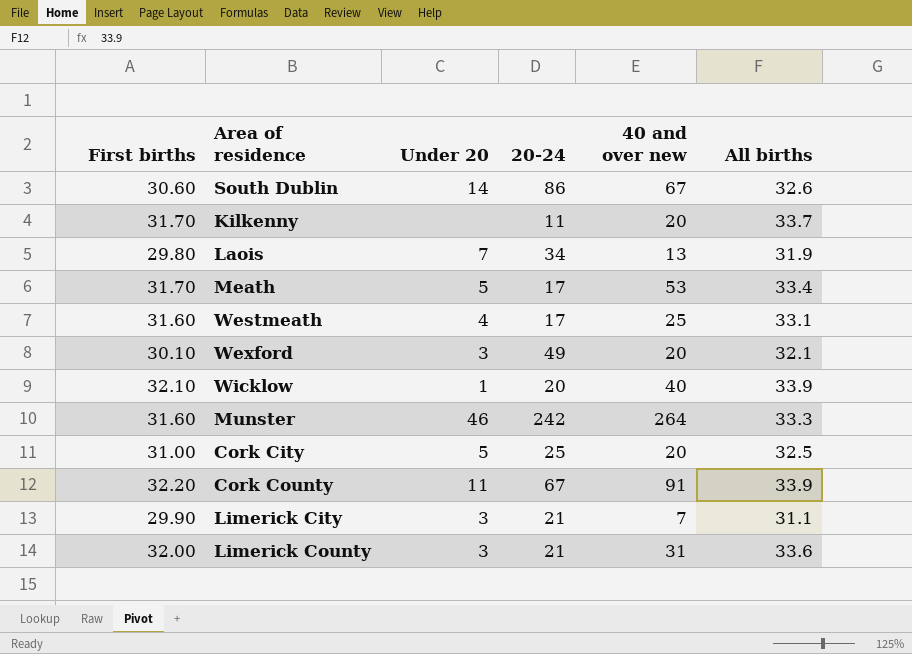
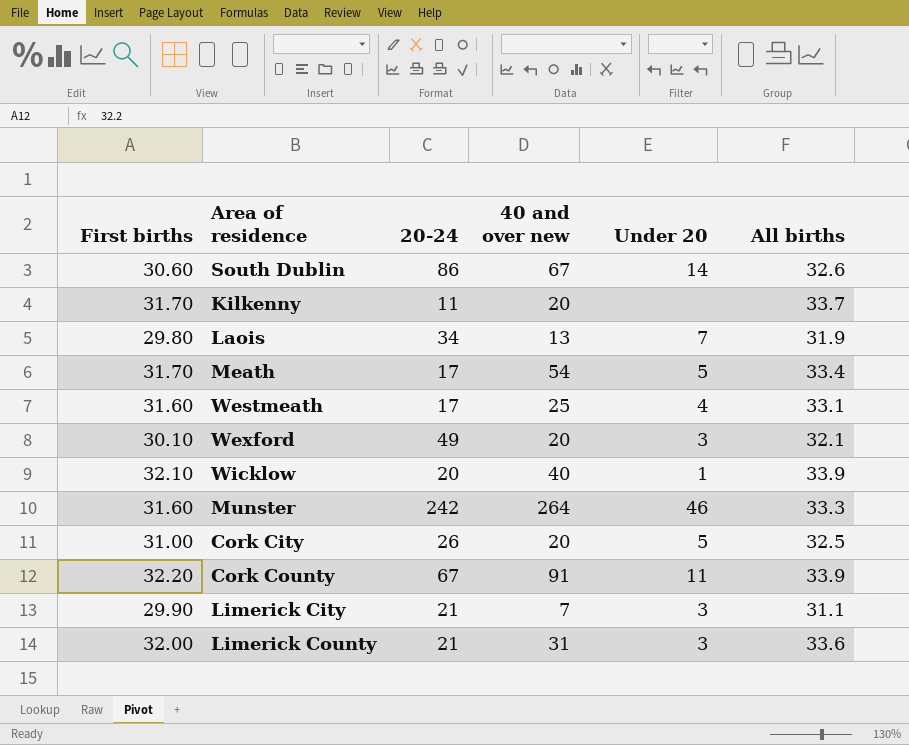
column Under 20 | position: 3 -> 5
Meath | 40 and over new: 53 -> 54
Cork City | 20-24: 25 -> 26

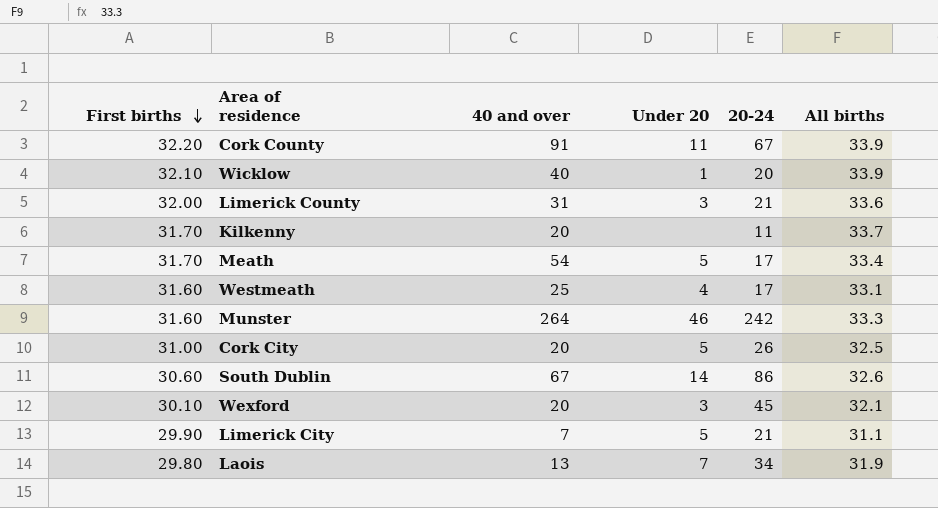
row order: none -> First births descending
column name: 40 and over new -> 40 and over
column 20-24 | position: 3 -> 5
Wexford | 20-24: 49 -> 45
Limerick City | Under 20: 3 -> 5

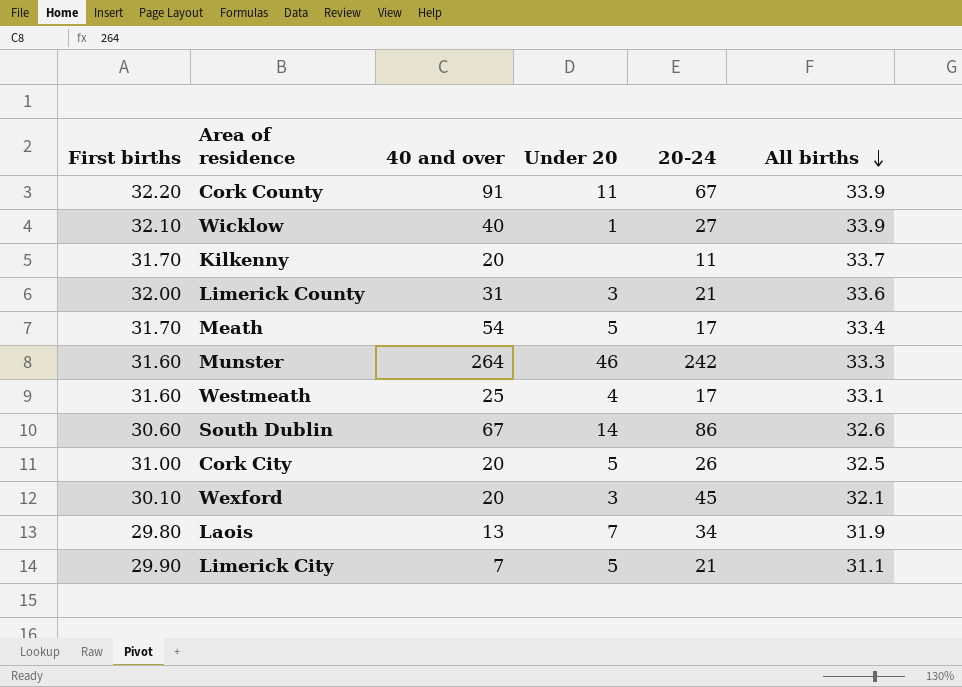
row order: First births descending -> All births descending
Wicklow | 20-24: 20 -> 27

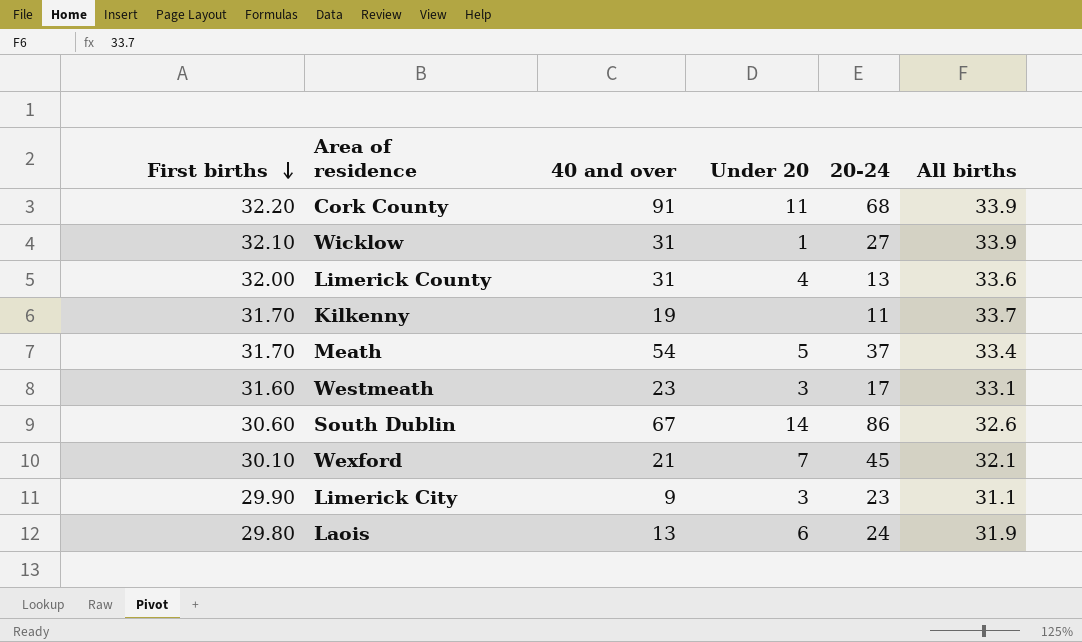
row order: All births descending -> First births descending
row Munster: 31.60 | 264 | 46 | 242 | 33.3 -> none
row Cork City: 31.00 | 20 | 5 | 26 | 32.5 -> none
Cork County | 20-24: 67 -> 68
Wicklow | 40 and over: 40 -> 31
Limerick County | Under 20: 3 -> 4
Limerick County | 20-24: 21 -> 13
Kilkenny | 40 and over: 20 -> 19
Meath | 20-24: 17 -> 37
Westmeath | 40 and over: 25 -> 23
Westmeath | Under 20: 4 -> 3
Wexford | 40 and over: 20 -> 21
Wexford | Under 20: 3 -> 7
Limerick City | 40 and over: 7 -> 9
Limerick City | Under 20: 5 -> 3
Limerick City | 20-24: 21 -> 23
Laois | Under 20: 7 -> 6
Laois | 20-24: 34 -> 24

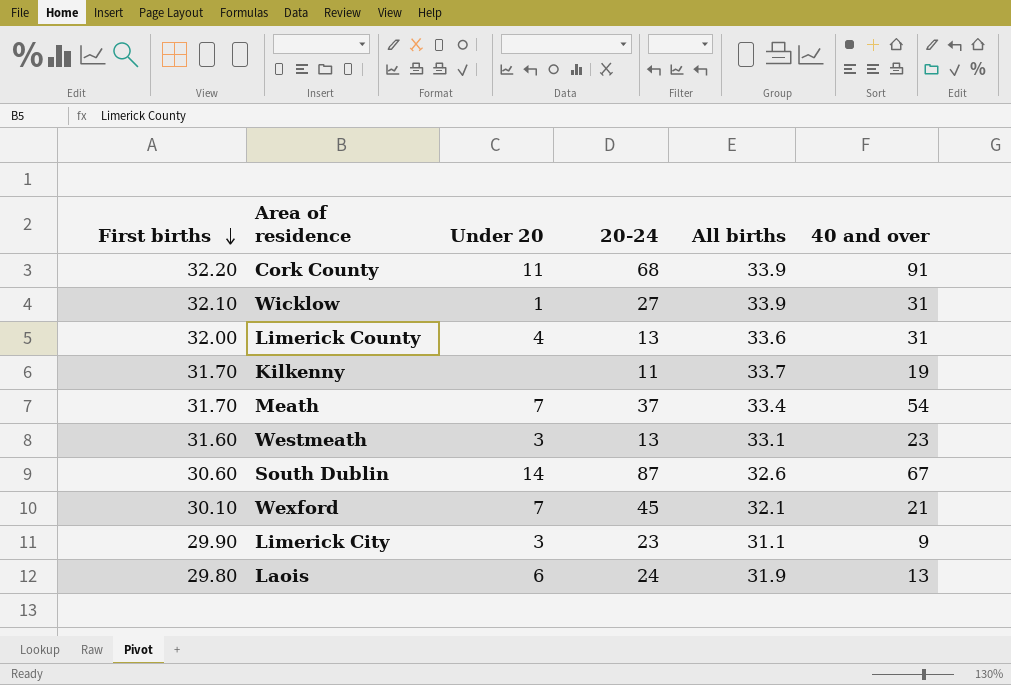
column 40 and over | position: 3 -> 6
Meath | Under 20: 5 -> 7
Westmeath | 20-24: 17 -> 13
South Dublin | 20-24: 86 -> 87

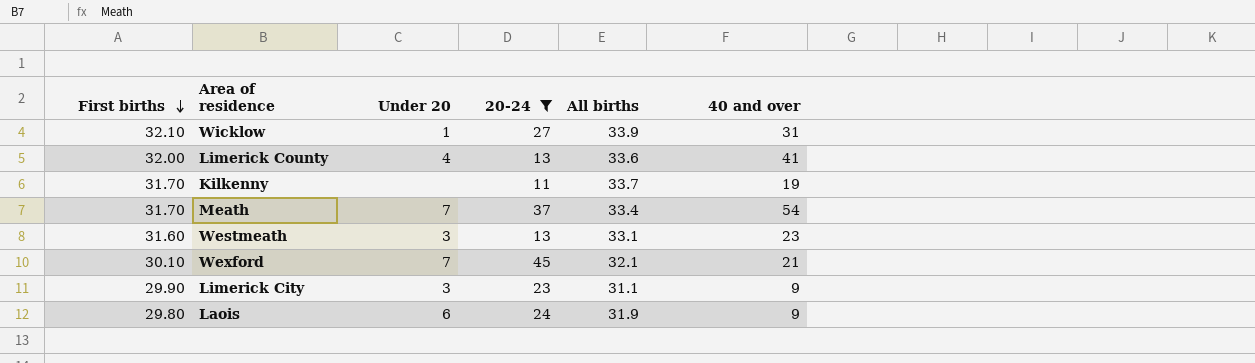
filter: none -> 20-24 <= 45
Limerick County | 40 and over: 31 -> 41
Laois | 40 and over: 13 -> 9

